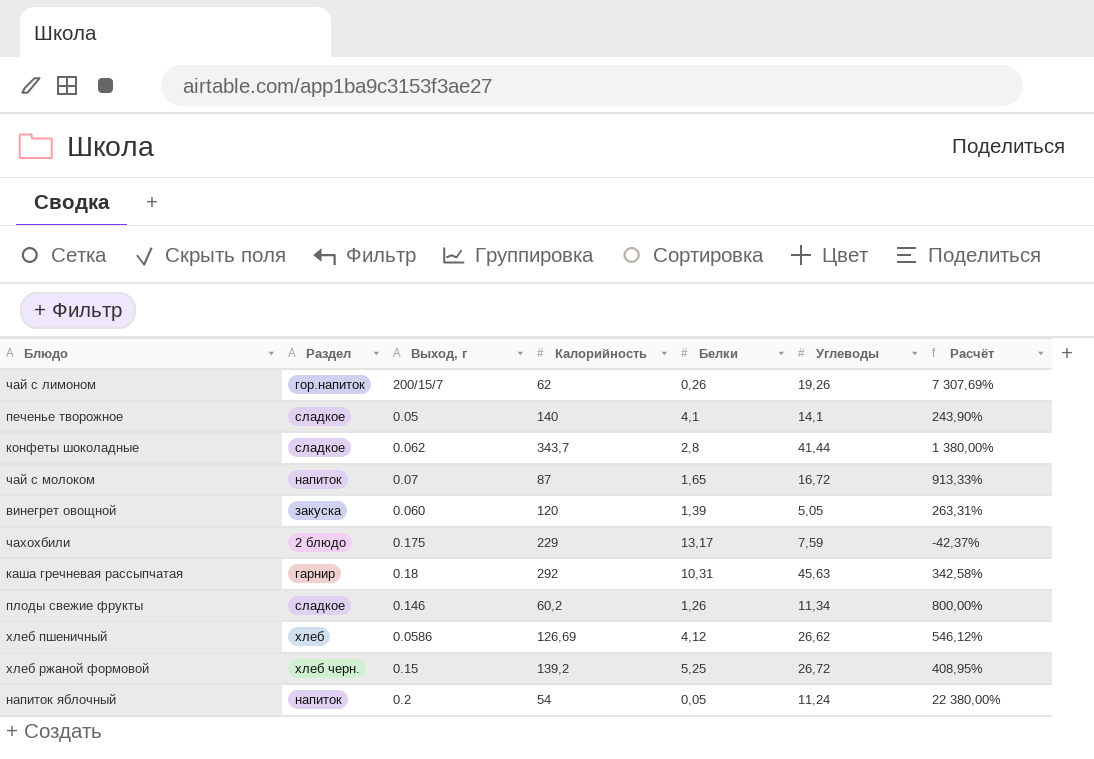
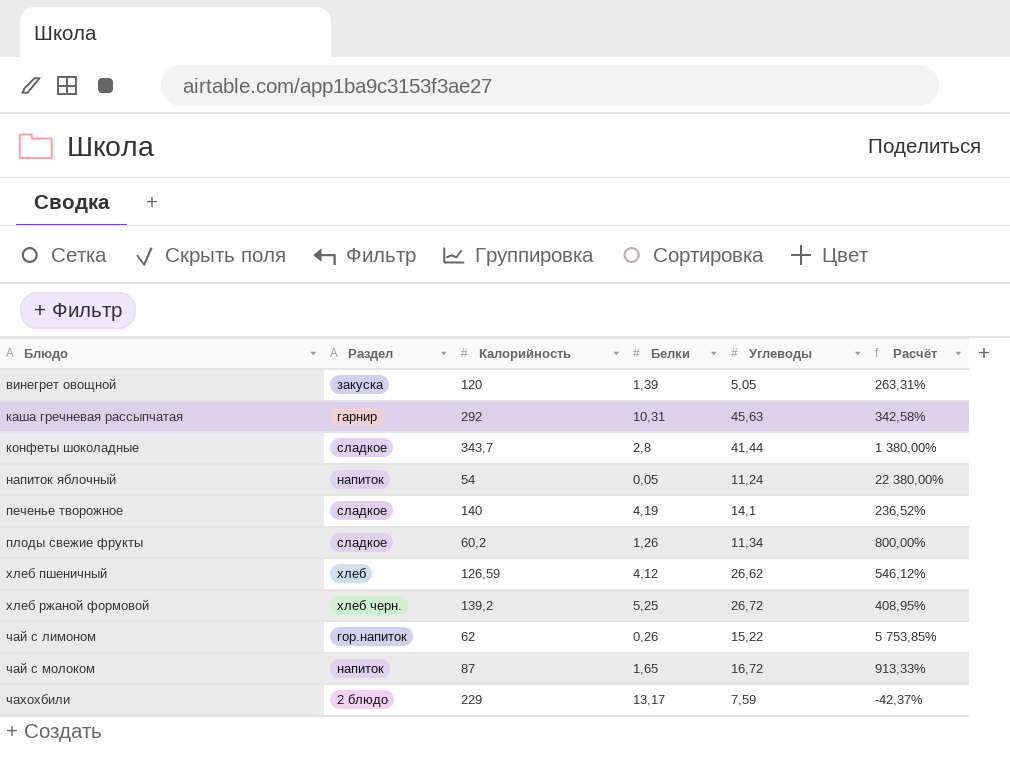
row order: none -> Блюдо ascending
column Выход, г | position: 3 -> none
печенье творожное | Белки: 4,1 -> 4,19
печенье творожное | Расчёт: 243,90% -> 236,52%
хлеб пшеничный | Калорийность: 126,69 -> 126,59
чай с лимоном | Углеводы: 19,26 -> 15,22
чай с лимоном | Расчёт: 7 307,69% -> 5 753,85%

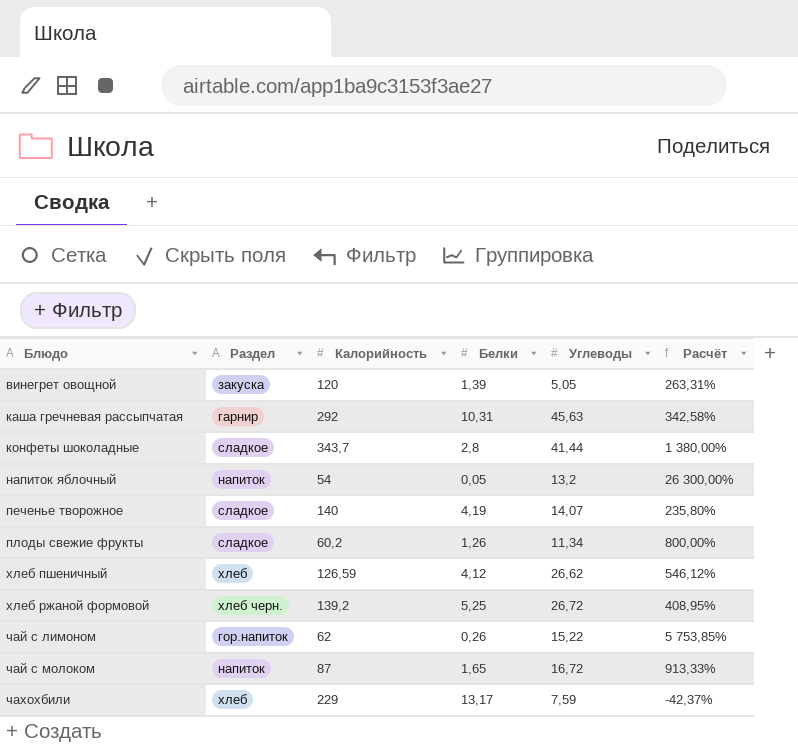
напиток яблочный | Углеводы: 11,24 -> 13,2
напиток яблочный | Расчёт: 22 380,00% -> 26 300,00%
печенье творожное | Углеводы: 14,1 -> 14,07
печенье творожное | Расчёт: 236,52% -> 235,80%
чахохбили | Раздел: 2 блюдо -> хлеб

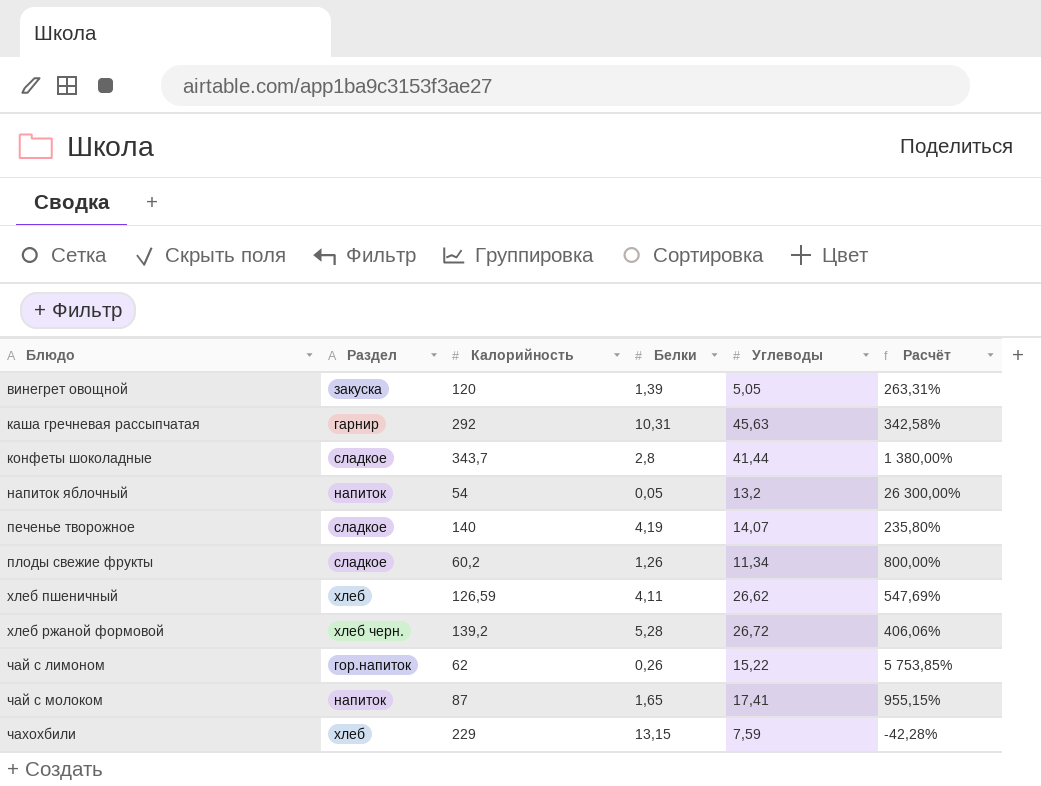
хлеб пшеничный | Белки: 4,12 -> 4,11
хлеб пшеничный | Расчёт: 546,12% -> 547,69%
хлеб ржаной формовой | Белки: 5,25 -> 5,28
хлеб ржаной формовой | Расчёт: 408,95% -> 406,06%
чай с молоком | Углеводы: 16,72 -> 17,41
чай с молоком | Расчёт: 913,33% -> 955,15%
чахохбили | Белки: 13,17 -> 13,15
чахохбили | Расчёт: -42,37% -> -42,28%

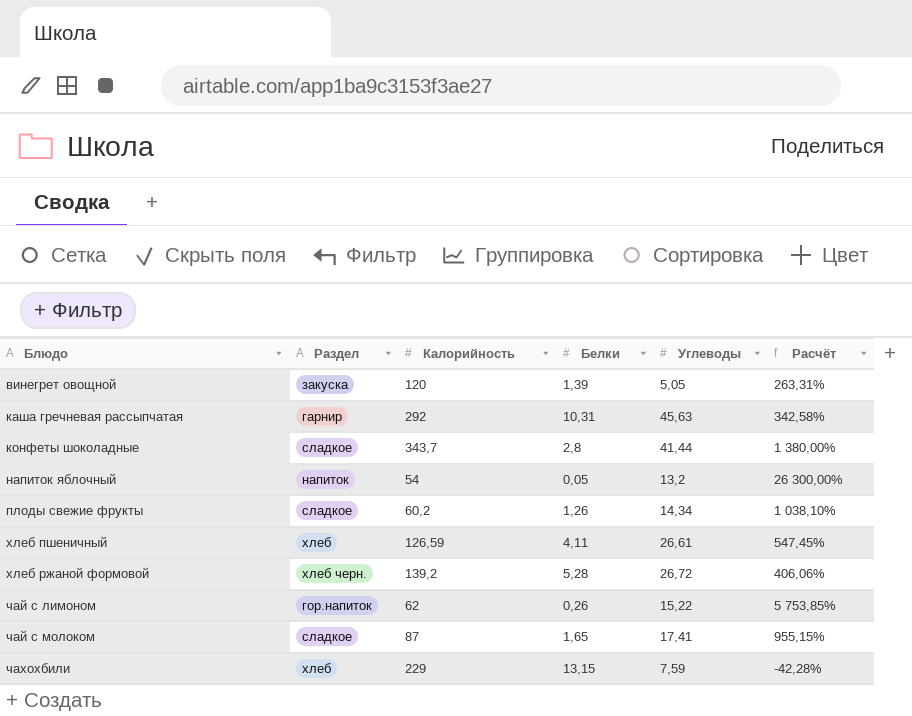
row печенье творожное: сладкое | 140 | 4,19 | 14,07 | 235,80% -> none
плоды свежие фрукты | Углеводы: 11,34 -> 14,34
плоды свежие фрукты | Расчёт: 800,00% -> 1 038,10%
хлеб пшеничный | Углеводы: 26,62 -> 26,61
хлеб пшеничный | Расчёт: 547,69% -> 547,45%
чай с молоком | Раздел: напиток -> сладкое

